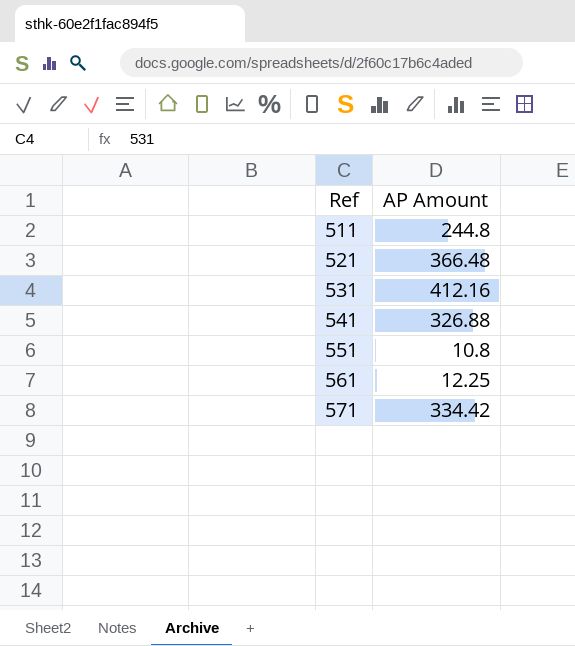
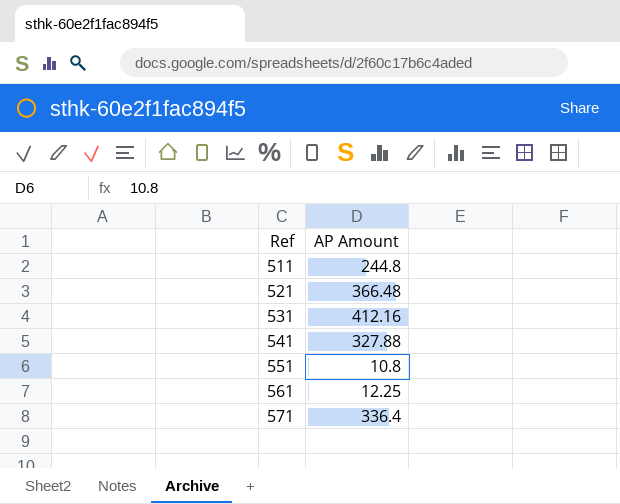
541 | AP Amount: 326.88 -> 327.88
571 | AP Amount: 334.42 -> 336.4

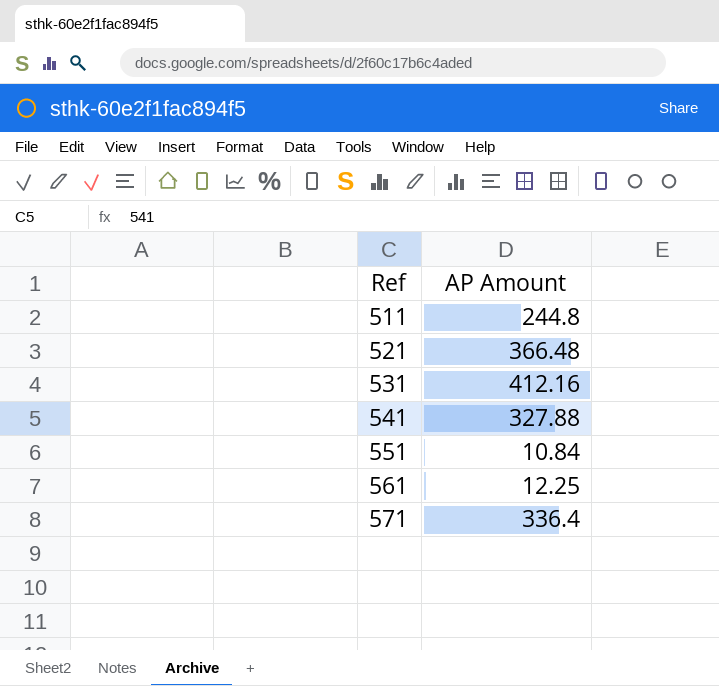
551 | AP Amount: 10.8 -> 10.84

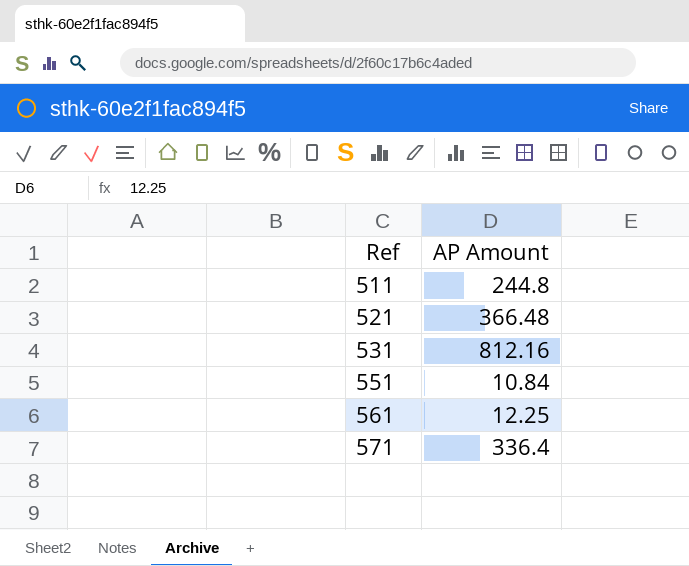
row 541: 327.88 -> none
531 | AP Amount: 412.16 -> 812.16

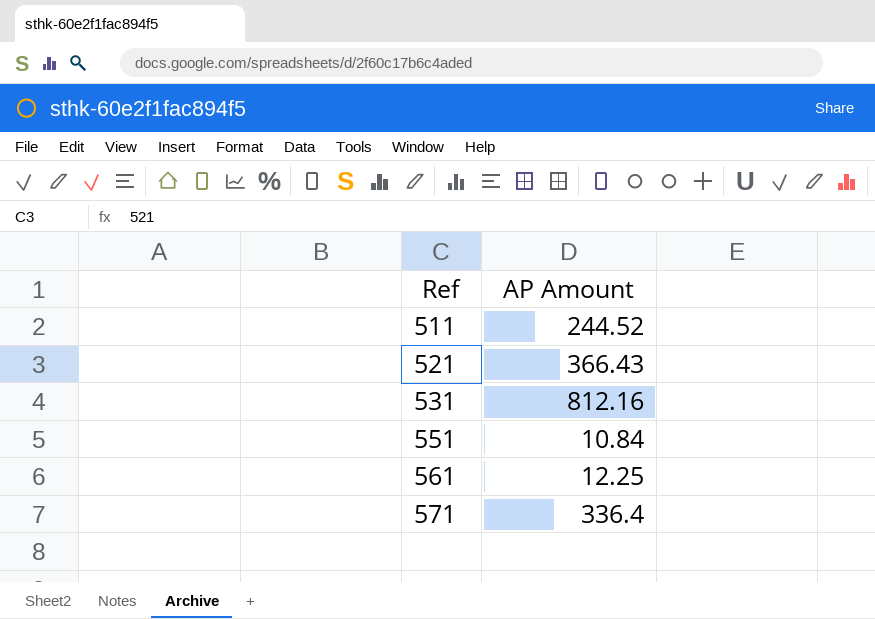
511 | AP Amount: 244.8 -> 244.52
521 | AP Amount: 366.48 -> 366.43

